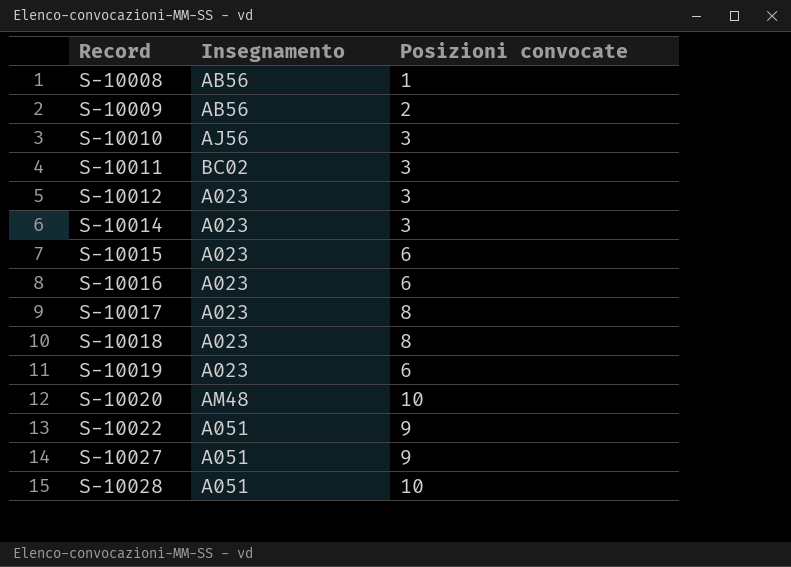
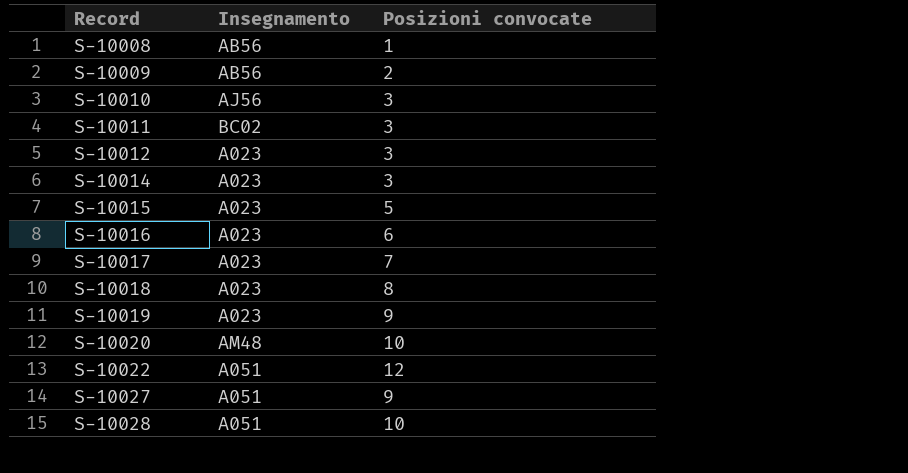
S-10015 | Posizioni convocate: 6 -> 5
S-10017 | Posizioni convocate: 8 -> 7
S-10019 | Posizioni convocate: 6 -> 9
S-10022 | Posizioni convocate: 9 -> 12

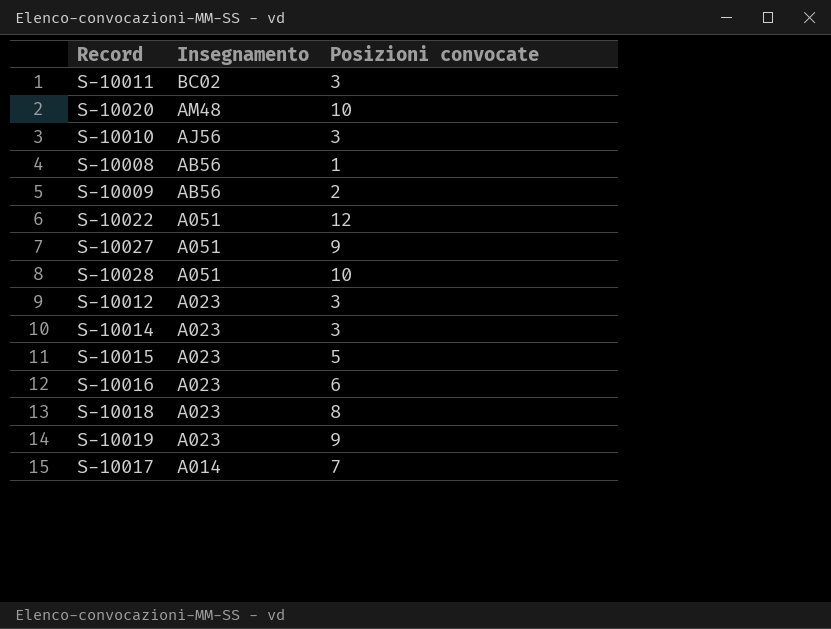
row order: Record ascending -> Insegnamento descending
S-10017 | Insegnamento: A023 -> A014

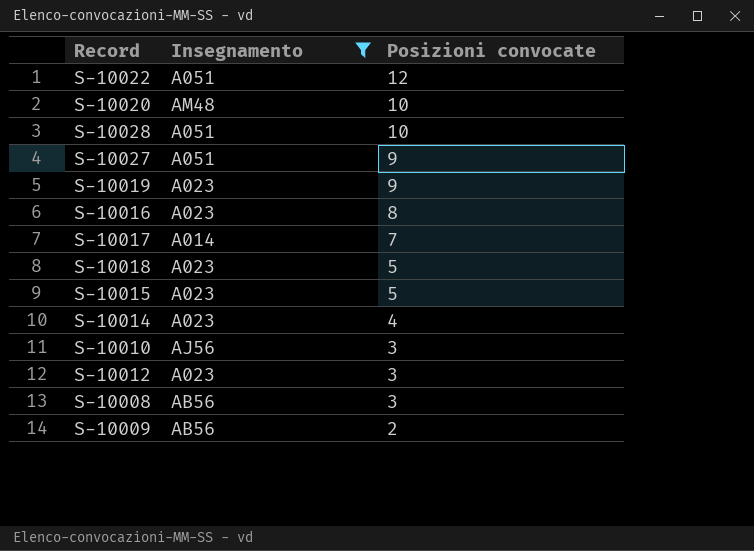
filter: none -> Insegnamento != BC02
row order: Insegnamento descending -> Posizioni convocate descending
S-10016 | Posizioni convocate: 6 -> 8
S-10018 | Posizioni convocate: 8 -> 5
S-10014 | Posizioni convocate: 3 -> 4
S-10008 | Posizioni convocate: 1 -> 3

